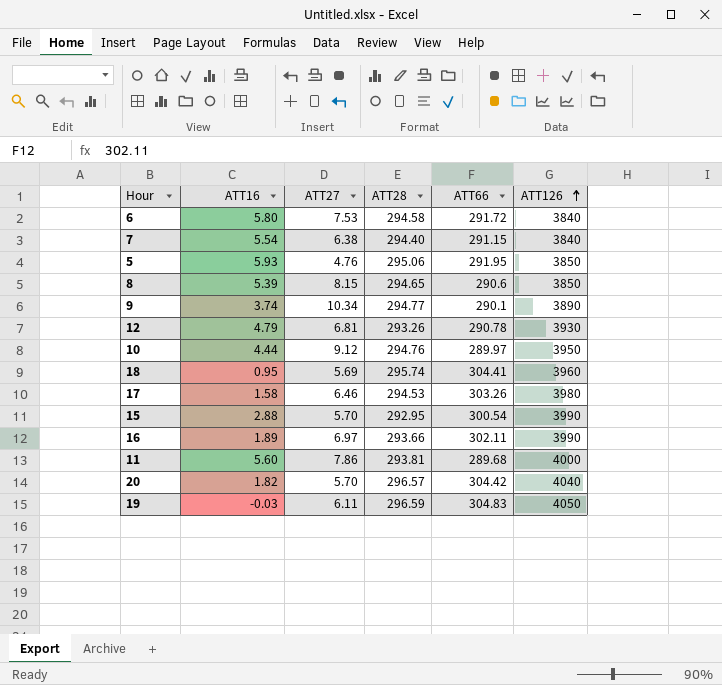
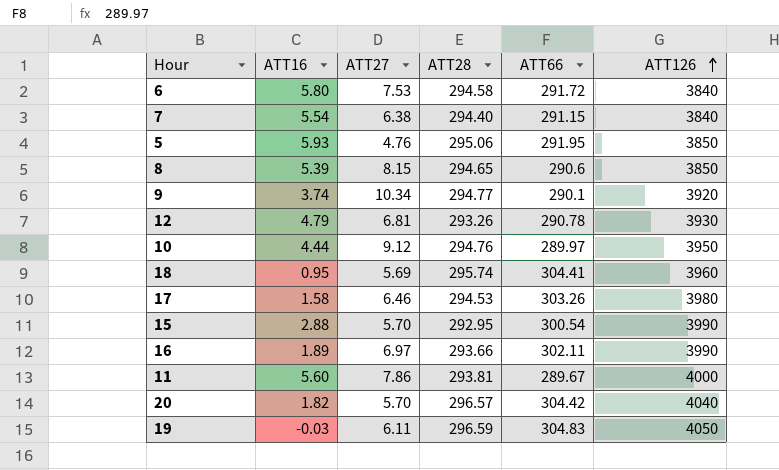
9 | ATT126: 3890 -> 3920
11 | ATT66: 289.68 -> 289.67

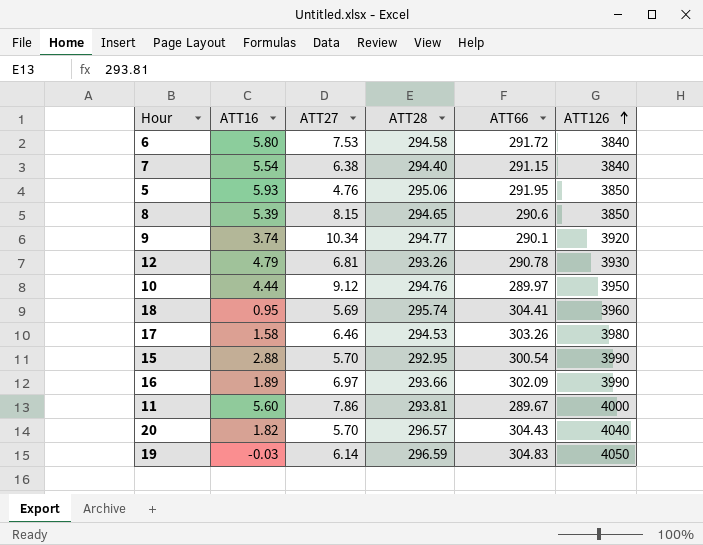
16 | ATT66: 302.11 -> 302.09
20 | ATT66: 304.42 -> 304.43
19 | ATT27: 6.11 -> 6.14

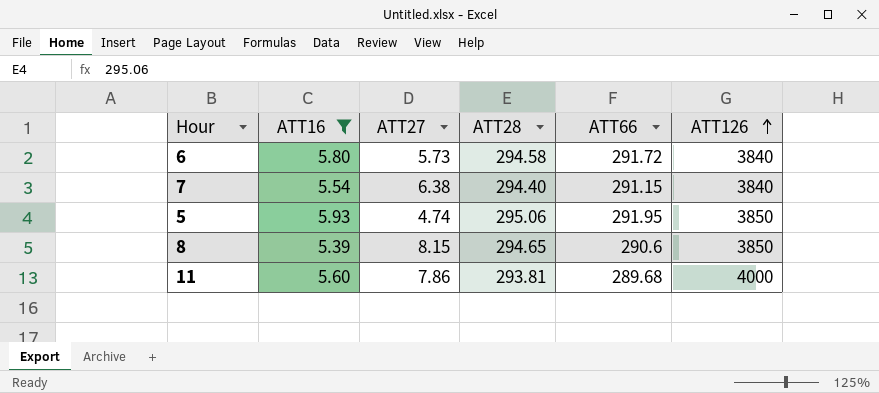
filter: none -> ATT16 >= 5.39
6 | ATT27: 7.53 -> 5.73
5 | ATT27: 4.76 -> 4.74
11 | ATT66: 289.67 -> 289.68

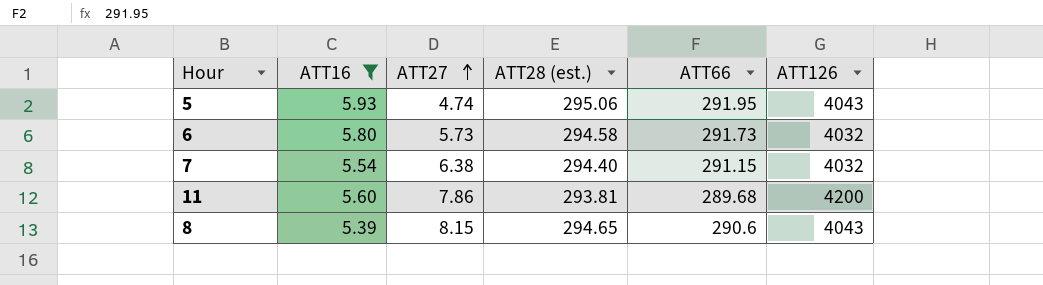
row order: ATT126 ascending -> ATT27 ascending
column name: ATT28 -> ATT28 (est.)
5 | ATT126: 3850 -> 4043
6 | ATT66: 291.72 -> 291.73
6 | ATT126: 3840 -> 4032
7 | ATT126: 3840 -> 4032
11 | ATT126: 4000 -> 4200
8 | ATT126: 3850 -> 4043

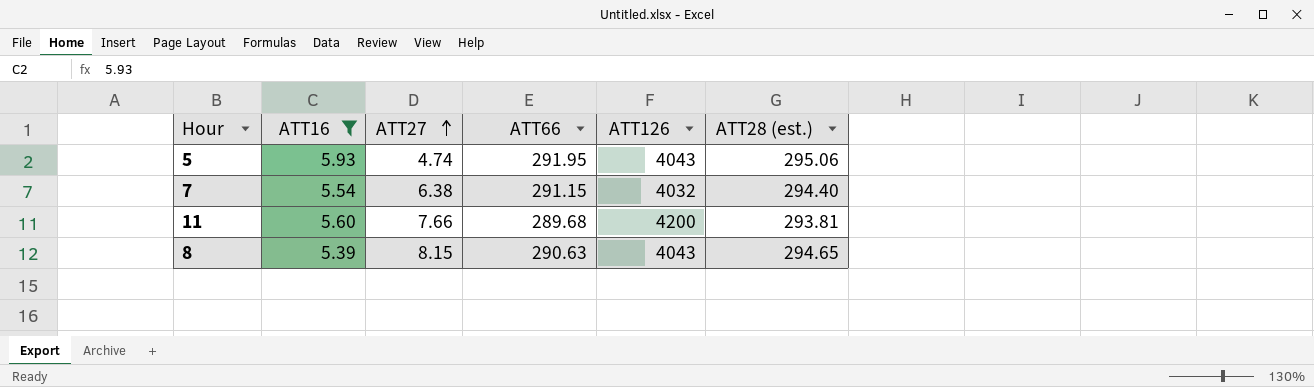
column ATT28 (est.) | position: 4 -> 6
row 6: 5.80 | 5.73 | 294.58 | 291.73 | 4032 -> none
11 | ATT27: 7.86 -> 7.66
8 | ATT66: 290.6 -> 290.63

